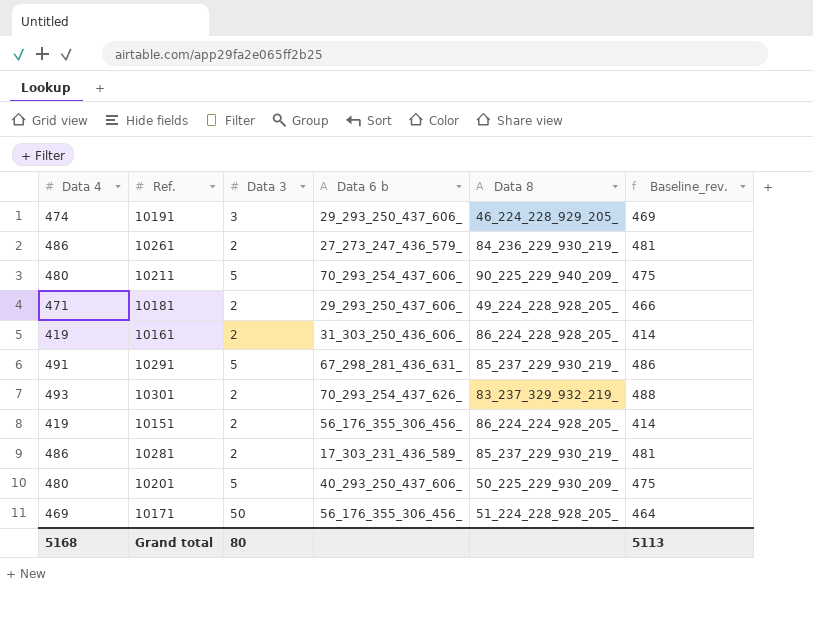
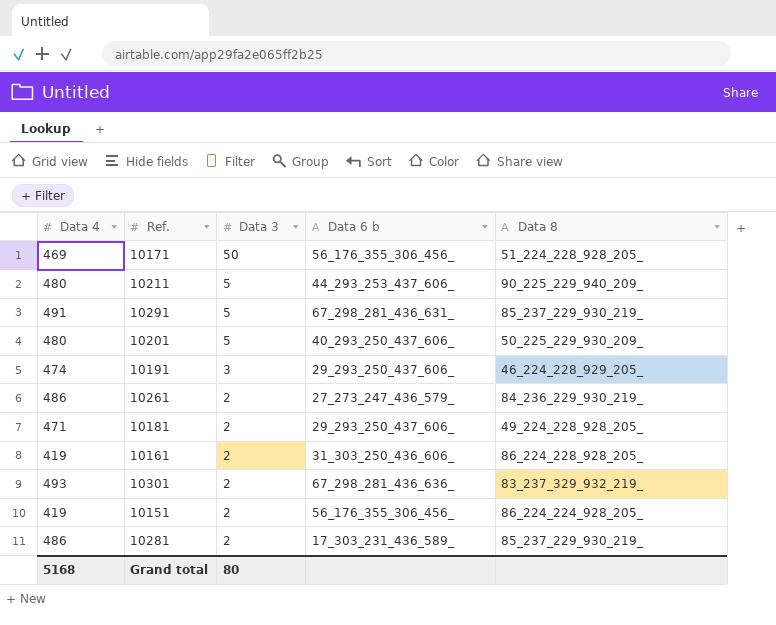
row order: none -> Data 3 descending
column Baseline_rev. | formula: [Data 4] - 5 -> none
10211 | Data 6 b: 70_293_254_437_606_ -> 44_293_253_437_606_
10301 | Data 6 b: 70_293_254_437_626_ -> 67_298_281_436_636_

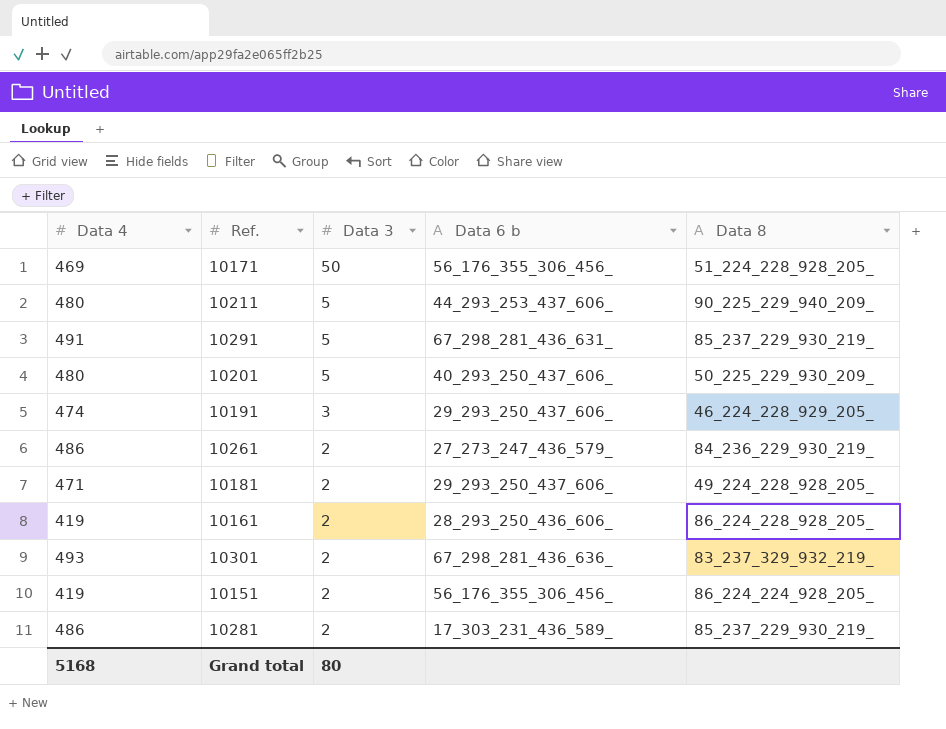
10161 | Data 6 b: 31_303_250_436_606_ -> 28_293_250_436_606_

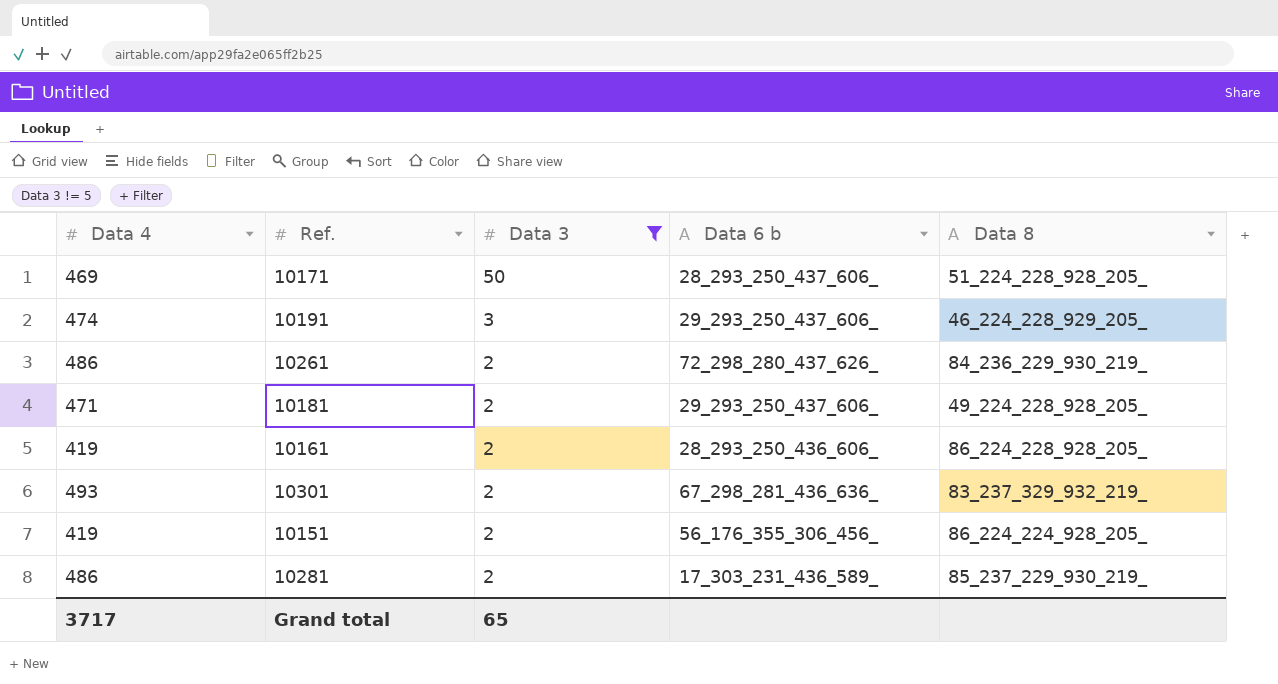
filter: none -> Data 3 != 5
10171 | Data 6 b: 56_176_355_306_456_ -> 28_293_250_437_606_
10261 | Data 6 b: 27_273_247_436_579_ -> 72_298_280_437_626_
Grand total | Data 4: 5168 -> 3717
Grand total | Data 3: 80 -> 65

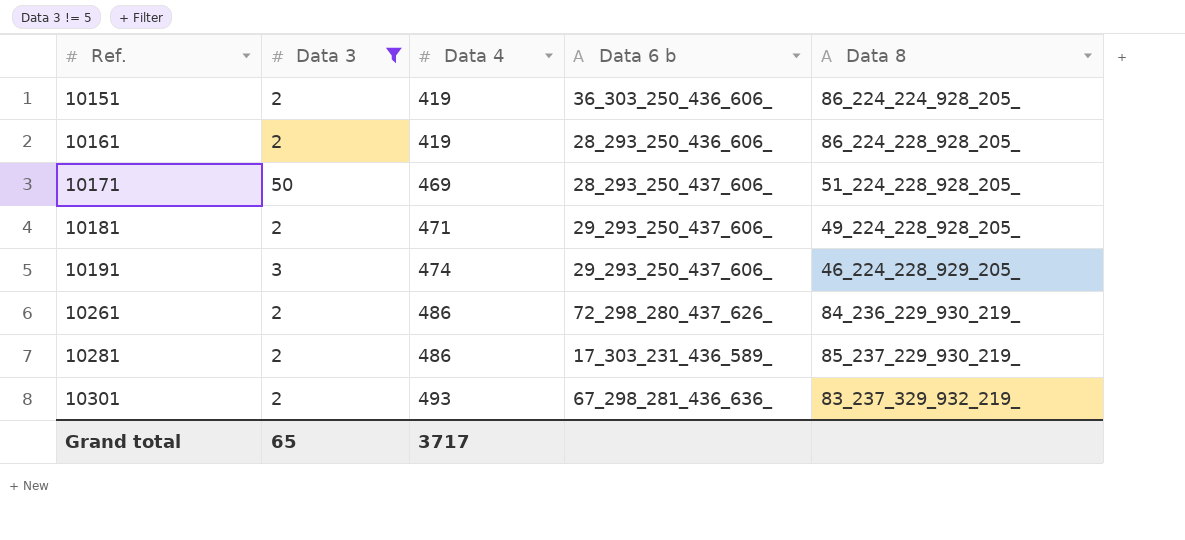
row order: Data 3 descending -> Ref. ascending
column Data 4 | position: 1 -> 3
10151 | Data 6 b: 56_176_355_306_456_ -> 36_303_250_436_606_

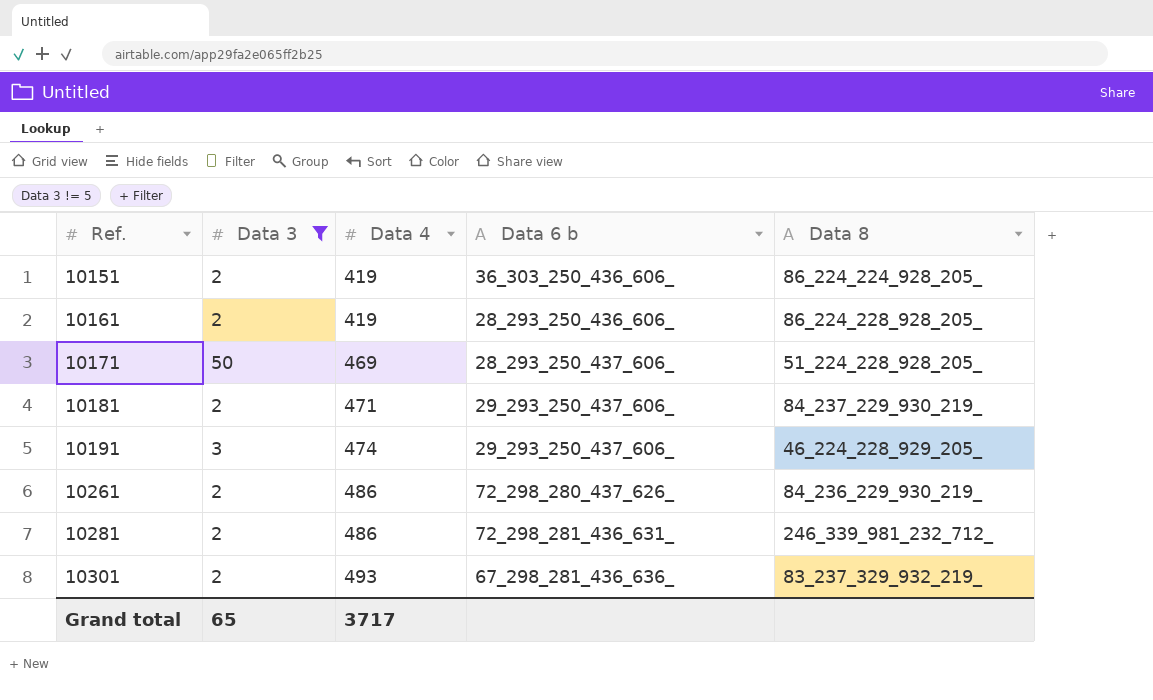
10181 | Data 8: 49_224_228_928_205_ -> 84_237_229_930_219_
10281 | Data 6 b: 17_303_231_436_589_ -> 72_298_281_436_631_
10281 | Data 8: 85_237_229_930_219_ -> 246_339_981_232_712_

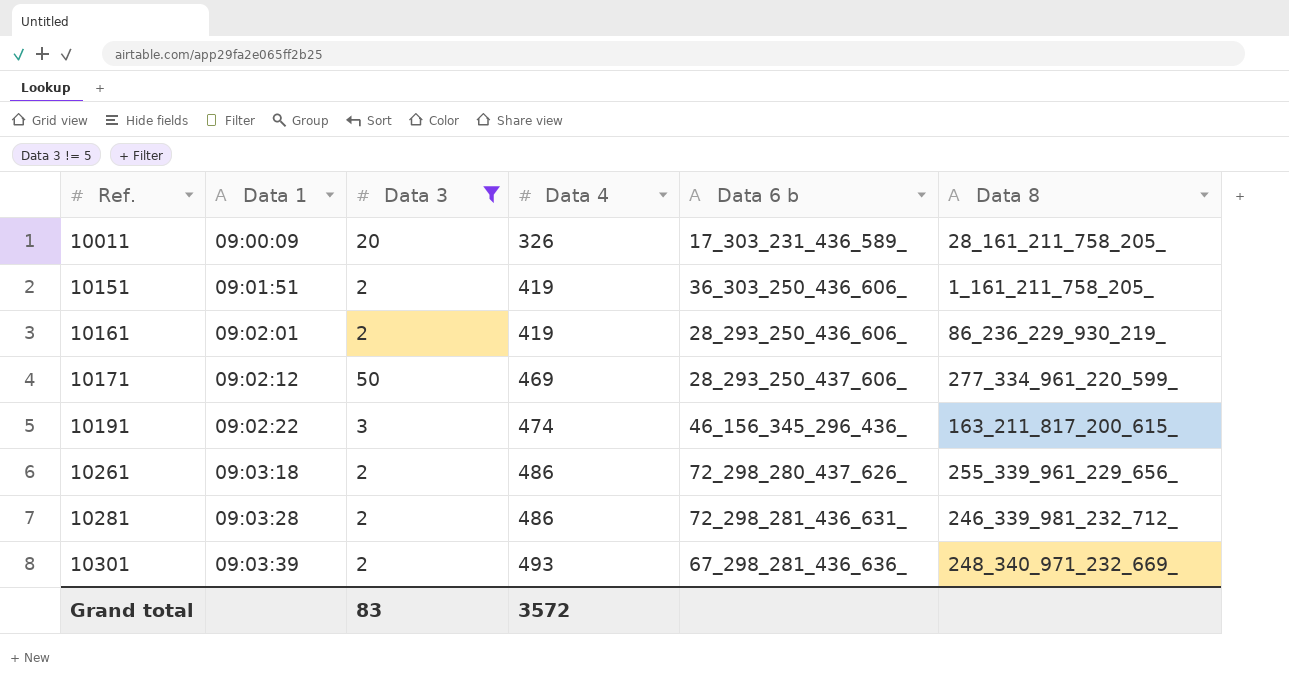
column Data 1 | position: none -> 2
row 10181: 2 | 471 | 29_293_250_437_606_ | 84_237_229_930_219_ -> none
row 10011: none -> 09:00:09 | 20 | 326 | 17_303_231_436_589_ | 28_161_211_758_205_
10151 | Data 8: 86_224_224_928_205_ -> 1_161_211_758_205_
10161 | Data 8: 86_224_228_928_205_ -> 86_236_229_930_219_
10171 | Data 8: 51_224_228_928_205_ -> 277_334_961_220_599_
10191 | Data 6 b: 29_293_250_437_606_ -> 46_156_345_296_436_
10191 | Data 8: 46_224_228_929_205_ -> 163_211_817_200_615_
10261 | Data 8: 84_236_229_930_219_ -> 255_339_961_229_656_
10301 | Data 8: 83_237_329_932_219_ -> 248_340_971_232_669_
Grand total | Data 3: 65 -> 83
Grand total | Data 4: 3717 -> 3572

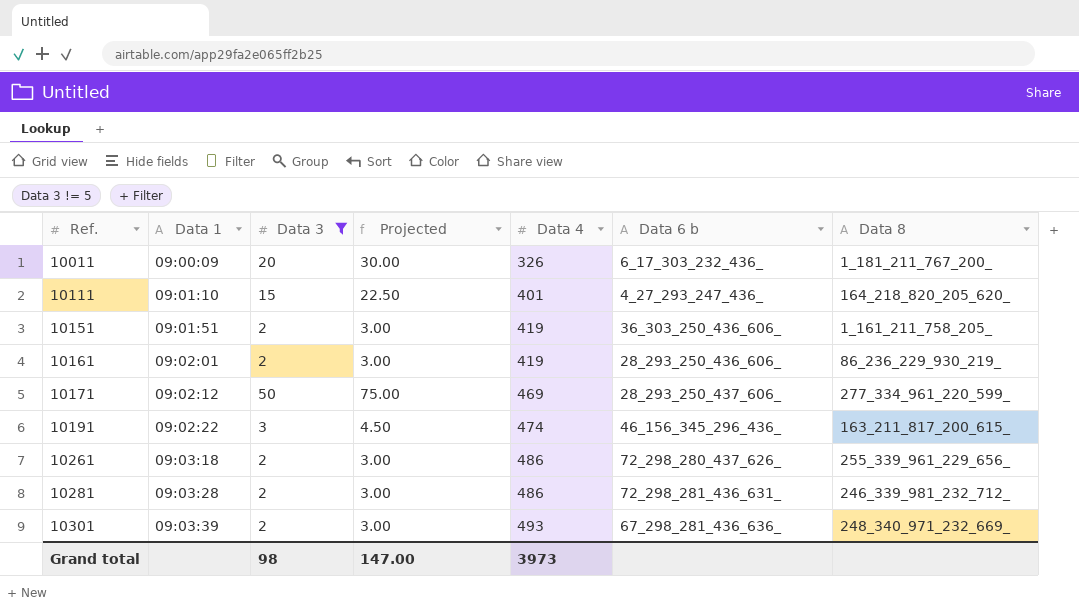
column Projected | formula: none -> [Data 3] * 1.5
10011 | Data 6 b: 17_303_231_436_589_ -> 6_17_303_232_436_
10011 | Data 8: 28_161_211_758_205_ -> 1_181_211_767_200_
row 10111: none -> 09:01:10 | 15 | 22.50 | 401 | 4_27_293_247_436_ | 164_218_820_205_620_
Grand total | Data 3: 83 -> 98
Grand total | Data 4: 3572 -> 3973

